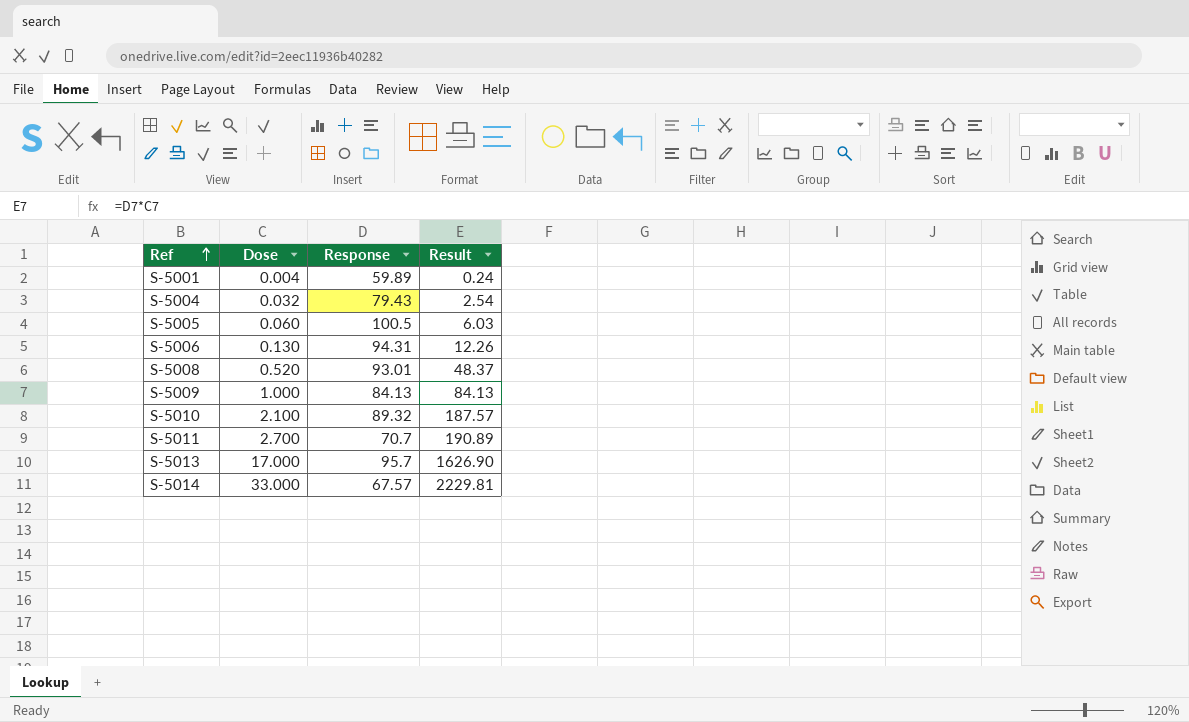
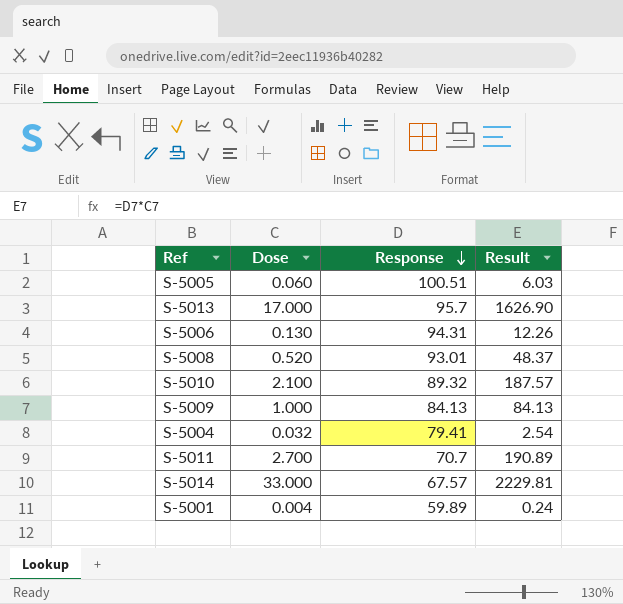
row order: Ref ascending -> Response descending
S-5005 | Response: 100.5 -> 100.51
S-5004 | Response: 79.43 -> 79.41

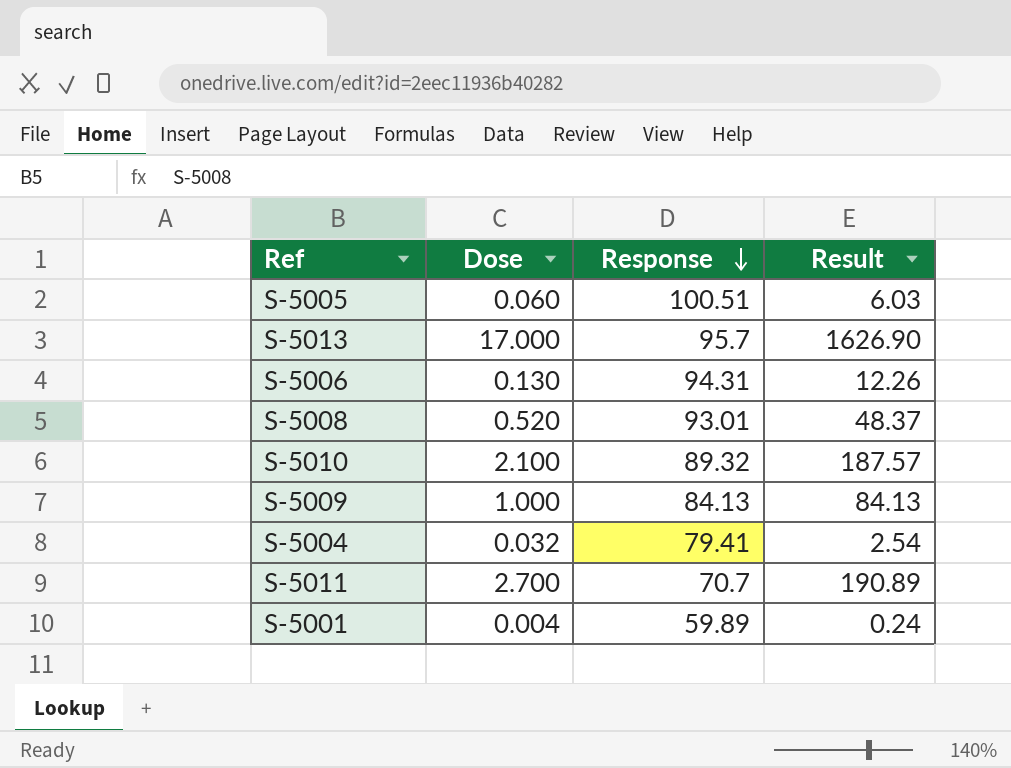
row S-5014: 33.000 | 67.57 | 2229.81 -> none

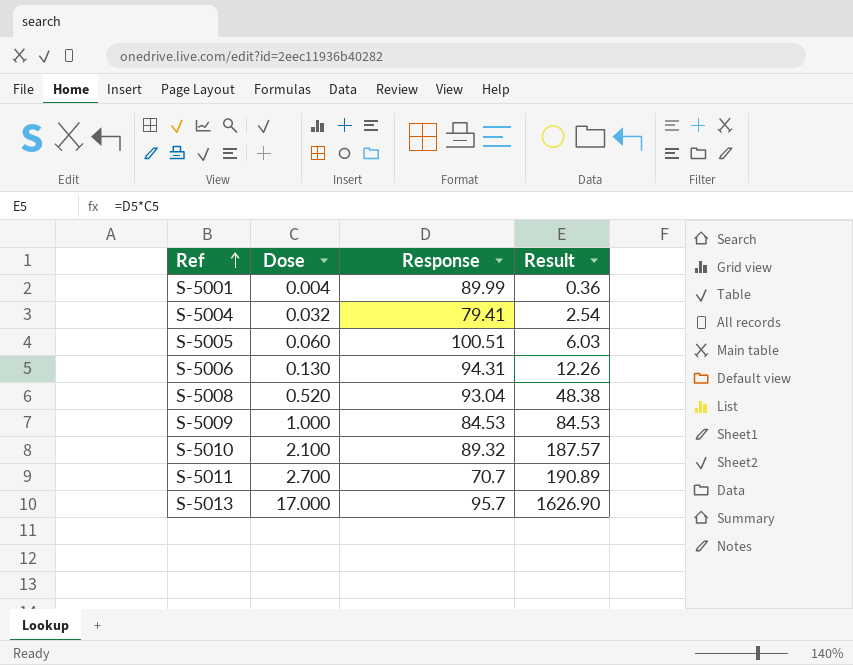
row order: Response descending -> Ref ascending
S-5001 | Response: 59.89 -> 89.99
S-5001 | Result: 0.24 -> 0.36
S-5008 | Response: 93.01 -> 93.04
S-5008 | Result: 48.37 -> 48.38
S-5009 | Response: 84.13 -> 84.53
S-5009 | Result: 84.13 -> 84.53

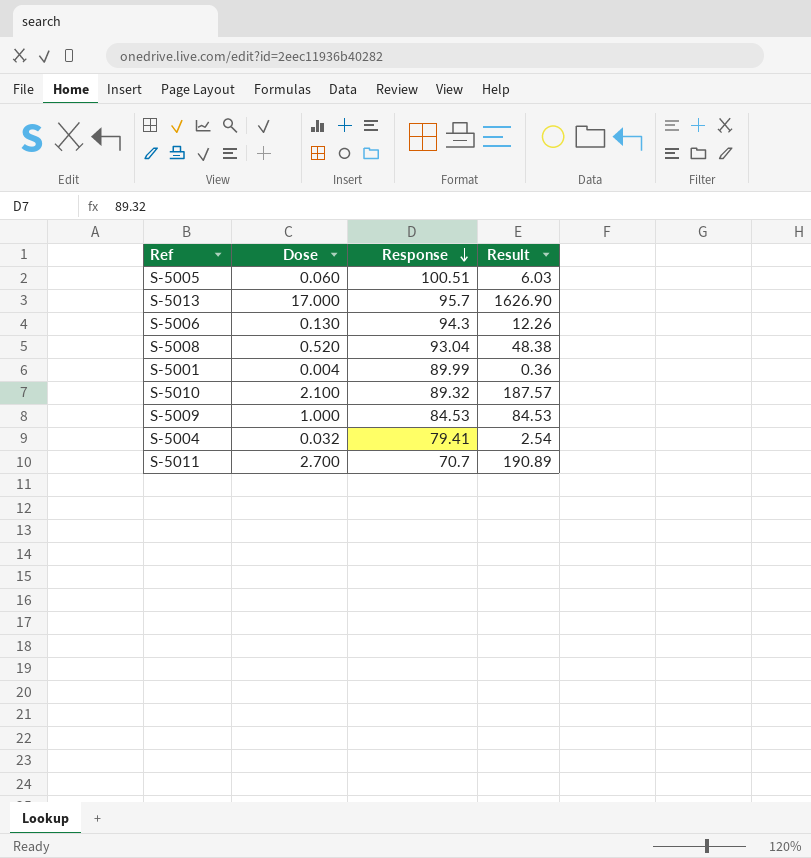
row order: Ref ascending -> Response descending
S-5006 | Response: 94.31 -> 94.3

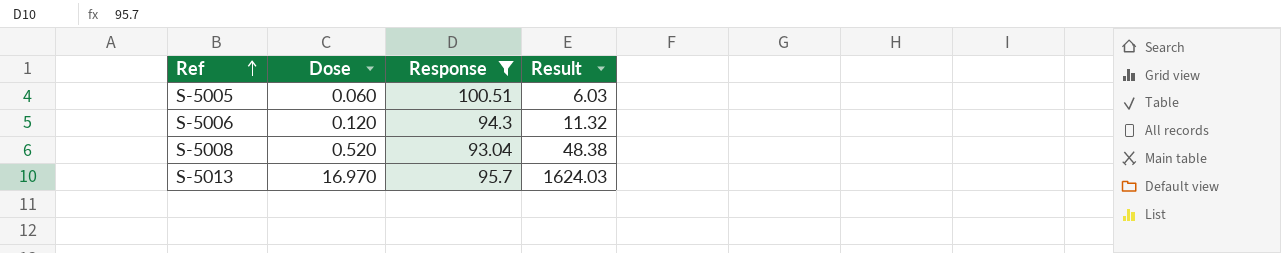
filter: none -> Response >= 93.04
row order: Response descending -> Ref ascending
S-5006 | Dose: 0.130 -> 0.120
S-5006 | Result: 12.26 -> 11.32
S-5013 | Dose: 17.000 -> 16.970
S-5013 | Result: 1626.90 -> 1624.03

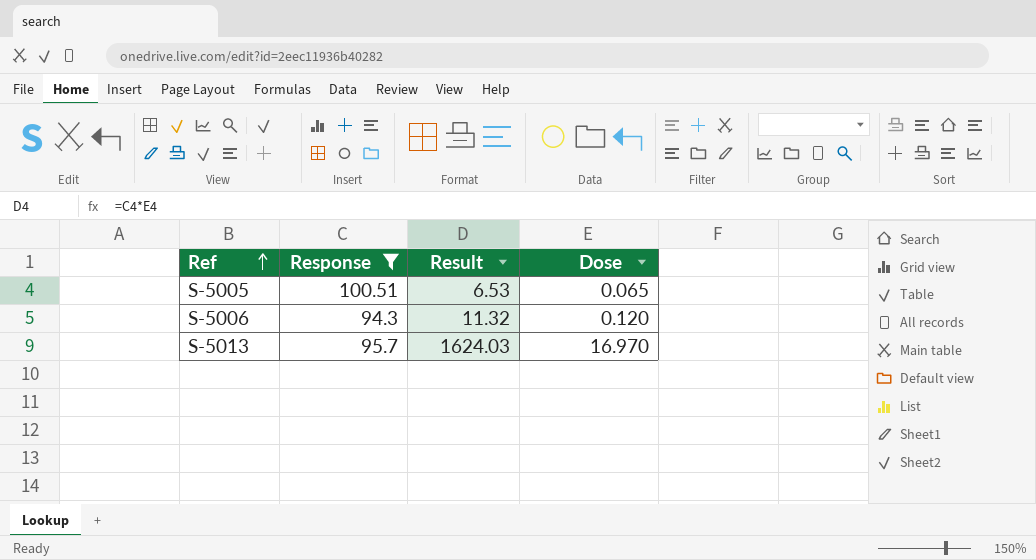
column Dose | position: 2 -> 4
row S-5008: 0.520 | 93.04 | 48.38 -> none
S-5005 | Result: 6.03 -> 6.53
S-5005 | Dose: 0.060 -> 0.065

